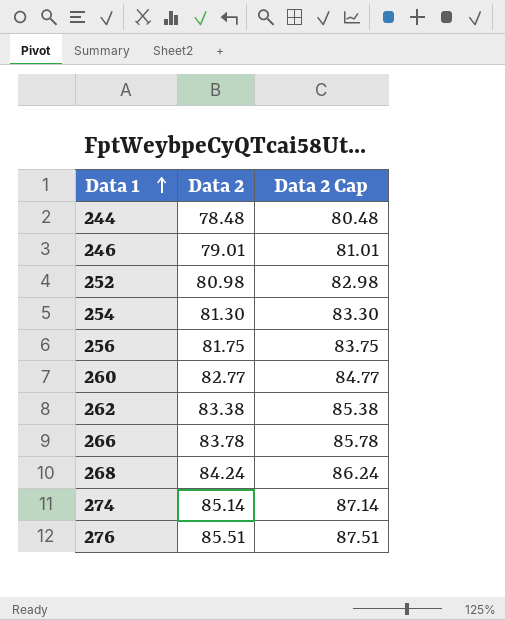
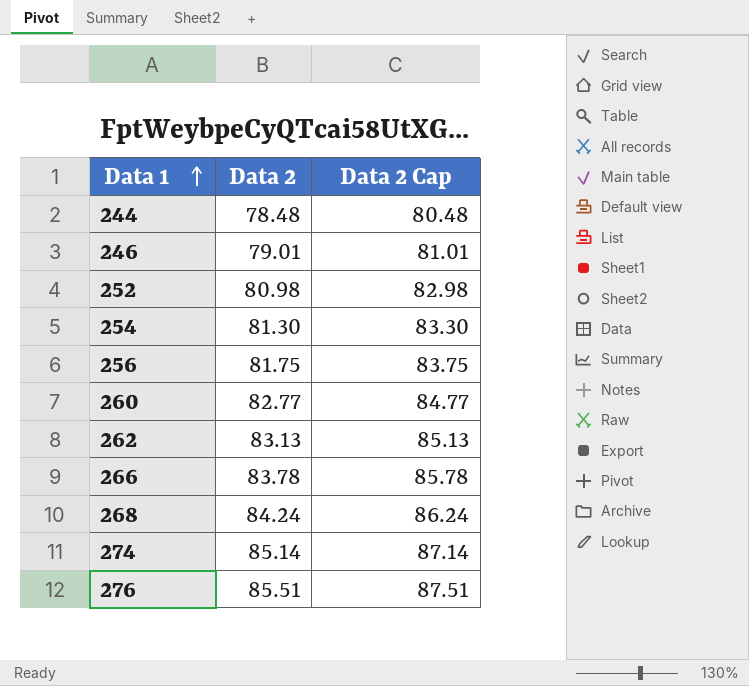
262 | Data 2: 83.38 -> 83.13
262 | Data 2 Cap: 85.38 -> 85.13

